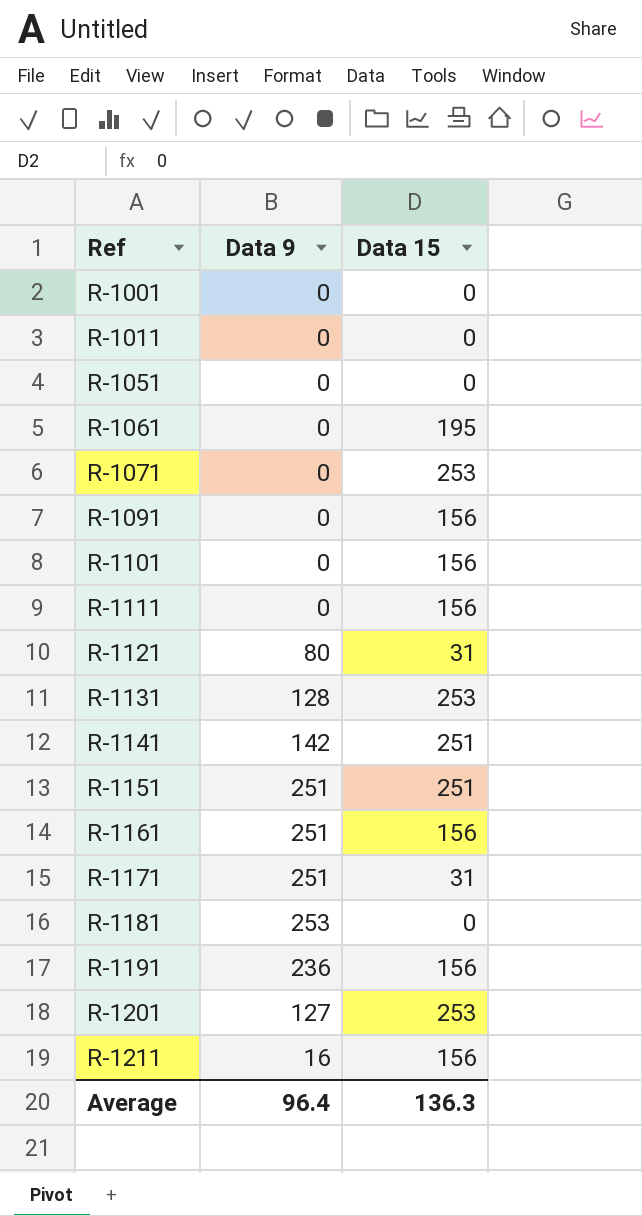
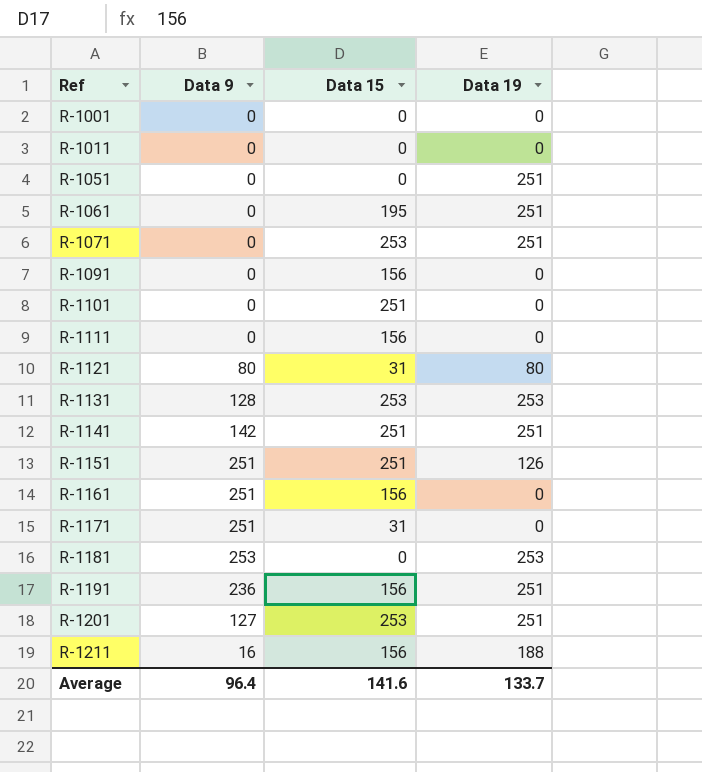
column Data 19 | position: none -> 4
R-1101 | Data 15: 156 -> 251
Average | Data 15: 136.3 -> 141.6

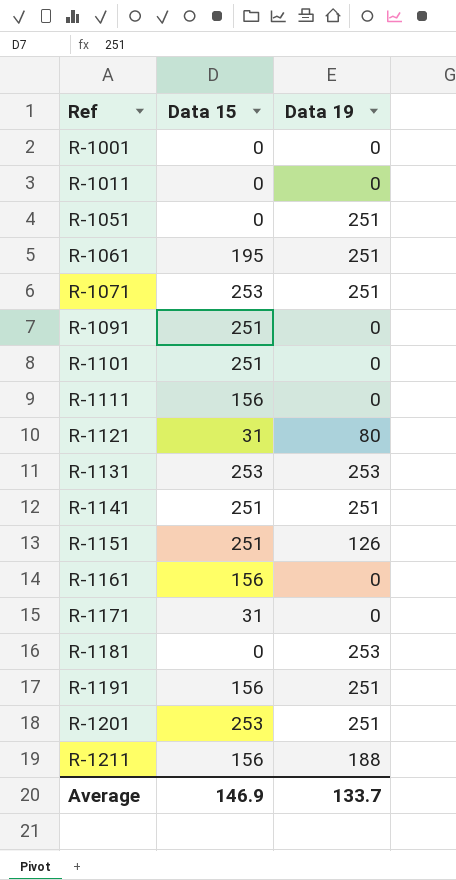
column Data 9 | position: 2 -> none
R-1091 | Data 15: 156 -> 251
Average | Data 15: 141.6 -> 146.9

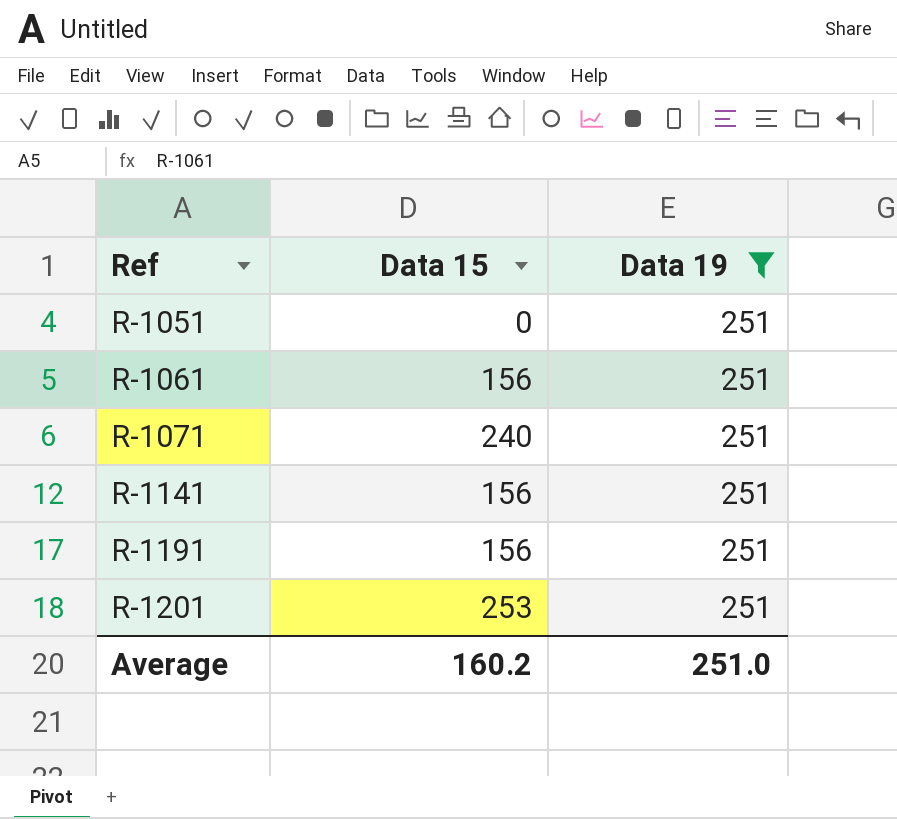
filter: none -> Data 19 = 251
R-1061 | Data 15: 195 -> 156
R-1071 | Data 15: 253 -> 240
R-1141 | Data 15: 251 -> 156
Average | Data 15: 146.9 -> 160.2
Average | Data 19: 133.7 -> 251.0

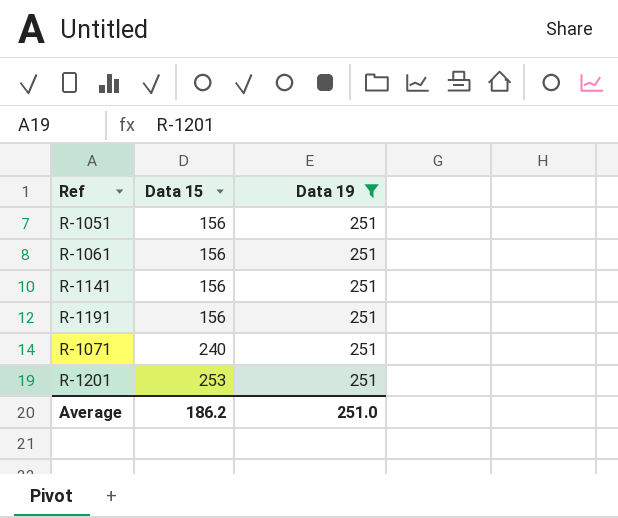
row order: Ref ascending -> Data 15 ascending
R-1051 | Data 15: 0 -> 156
Average | Data 15: 160.2 -> 186.2

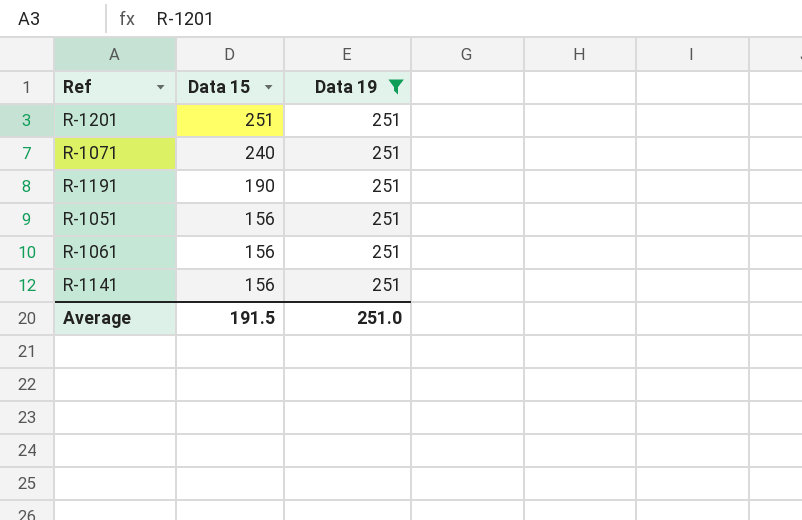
row order: Data 15 ascending -> Data 15 descending
R-1201 | Data 15: 253 -> 251
R-1191 | Data 15: 156 -> 190
Average | Data 15: 186.2 -> 191.5

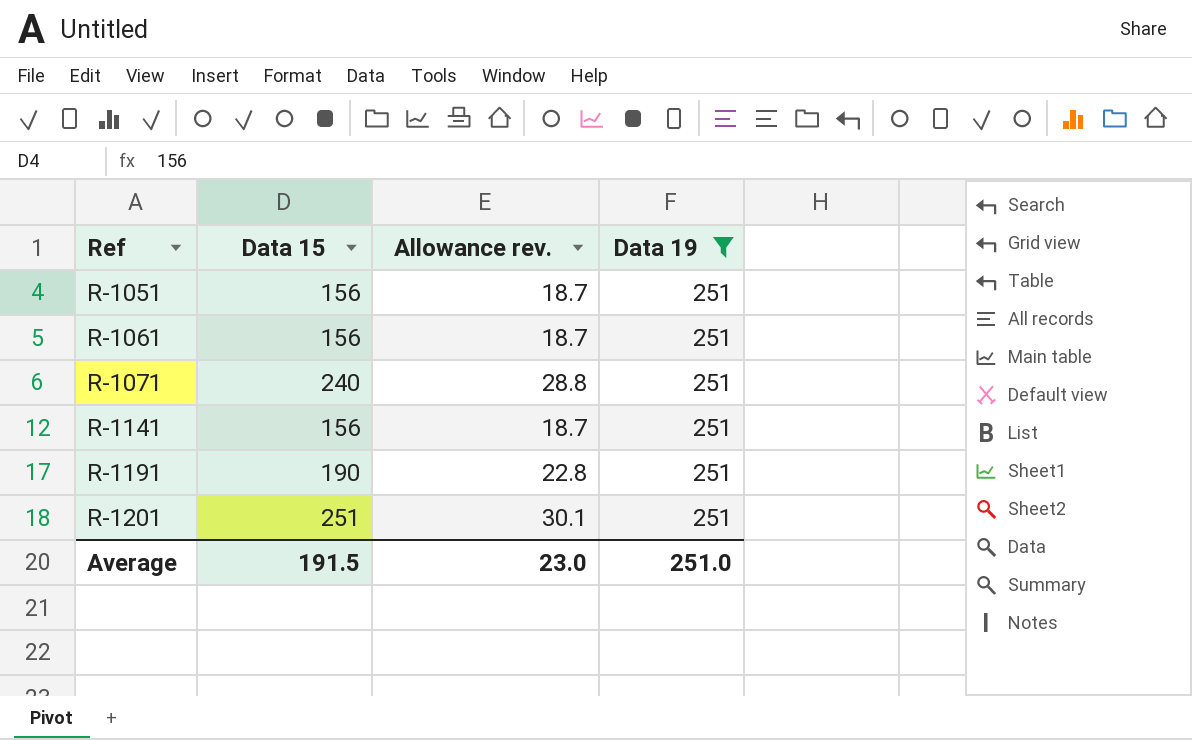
row order: Data 15 descending -> Ref ascending
column Allowance rev. | formula: none -> [Data 15] * 0.12

